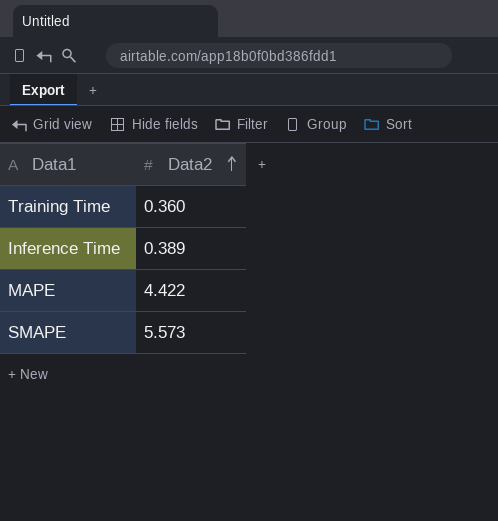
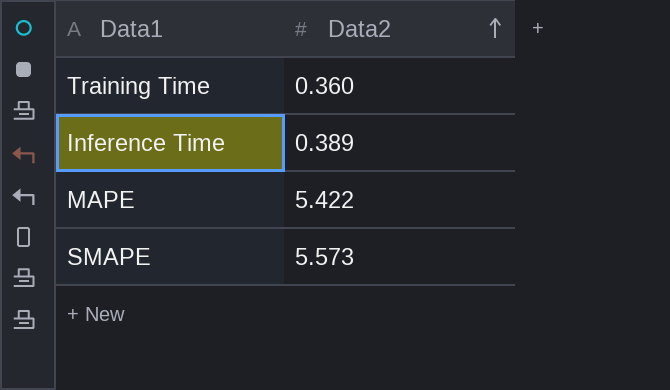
MAPE | Data2: 4.422 -> 5.422

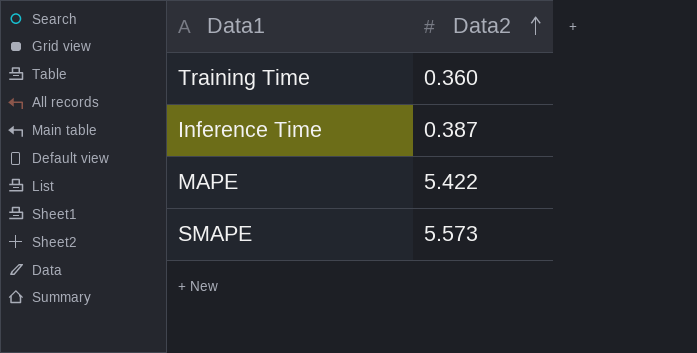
Inference Time | Data2: 0.389 -> 0.387

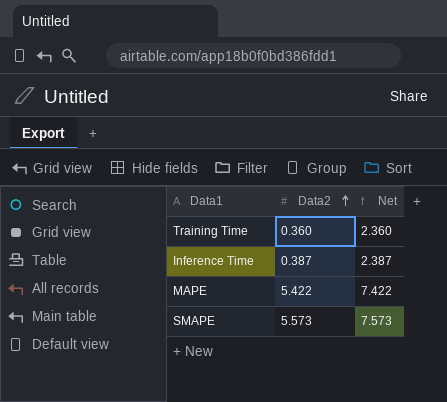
column Net | formula: none -> [Data2] + 2

